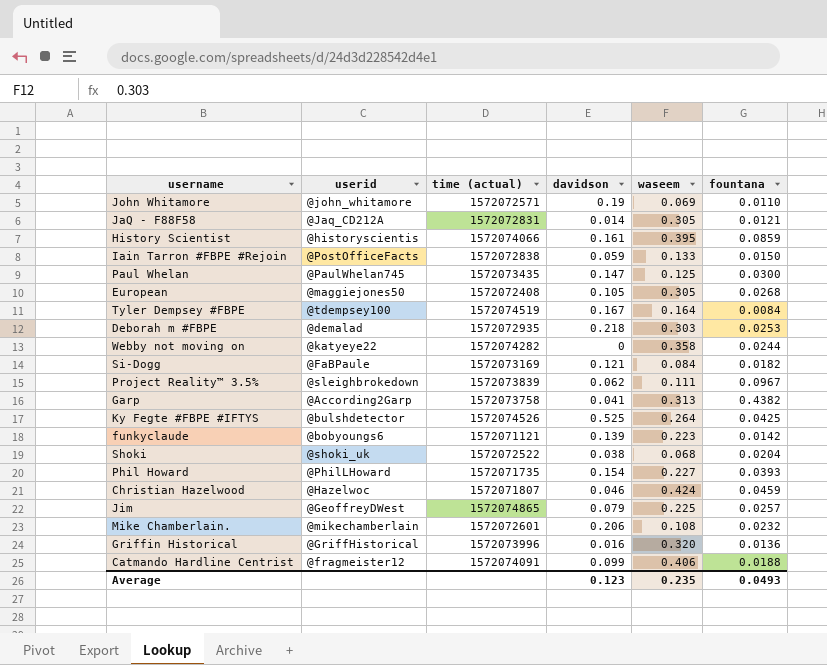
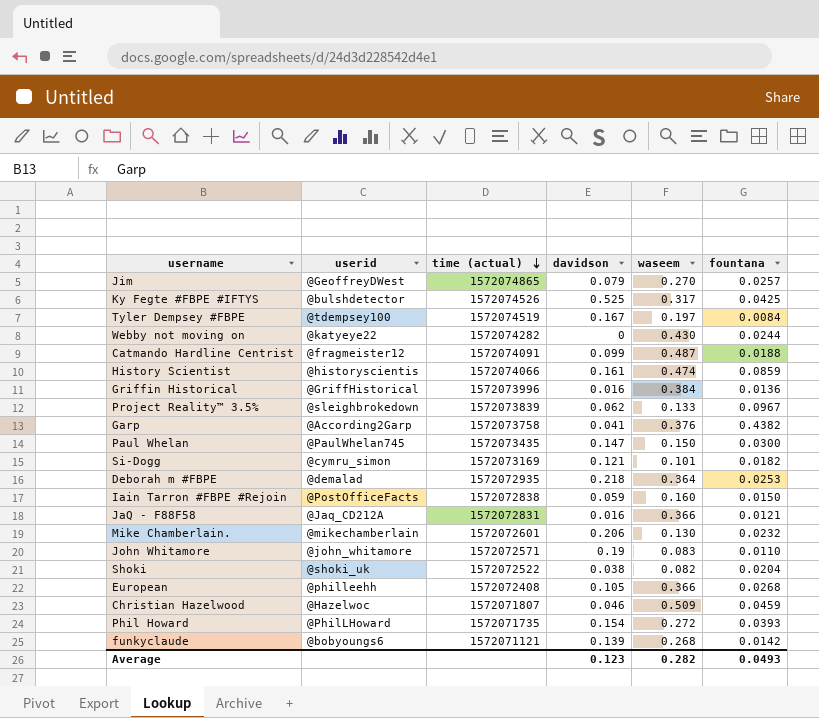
row order: none -> time (actual) descending
Jim | waseem: 0.225 -> 0.270
Ky Fegte #FBPE #IFTYS | waseem: 0.264 -> 0.317
Tyler Dempsey #FBPE | waseem: 0.164 -> 0.197
Webby not moving on | waseem: 0.358 -> 0.430
Catmando Hardline Centrist | waseem: 0.406 -> 0.487
History Scientist | waseem: 0.395 -> 0.474
Griffin Historical | waseem: 0.320 -> 0.384
Project Reality™ 3.5% | waseem: 0.111 -> 0.133
Garp | waseem: 0.313 -> 0.376
Paul Whelan | waseem: 0.125 -> 0.150
Si-Dogg | userid: @FaBPaule -> @cymru_simon
Si-Dogg | waseem: 0.084 -> 0.101
Deborah m #FBPE | waseem: 0.303 -> 0.364
Iain Tarron #FBPE #Rejoin | waseem: 0.133 -> 0.160
JaQ - F88F58 | davidson: 0.014 -> 0.016
JaQ - F88F58 | waseem: 0.305 -> 0.366
Mike Chamberlain. | waseem: 0.108 -> 0.130
John Whitamore | waseem: 0.069 -> 0.083
Shoki | waseem: 0.068 -> 0.082
European | userid: @maggiejones50 -> @philleehh
European | waseem: 0.305 -> 0.366
Christian Hazelwood | waseem: 0.424 -> 0.509
Phil Howard | waseem: 0.227 -> 0.272
funkyclaude | waseem: 0.223 -> 0.268
Average | waseem: 0.235 -> 0.282

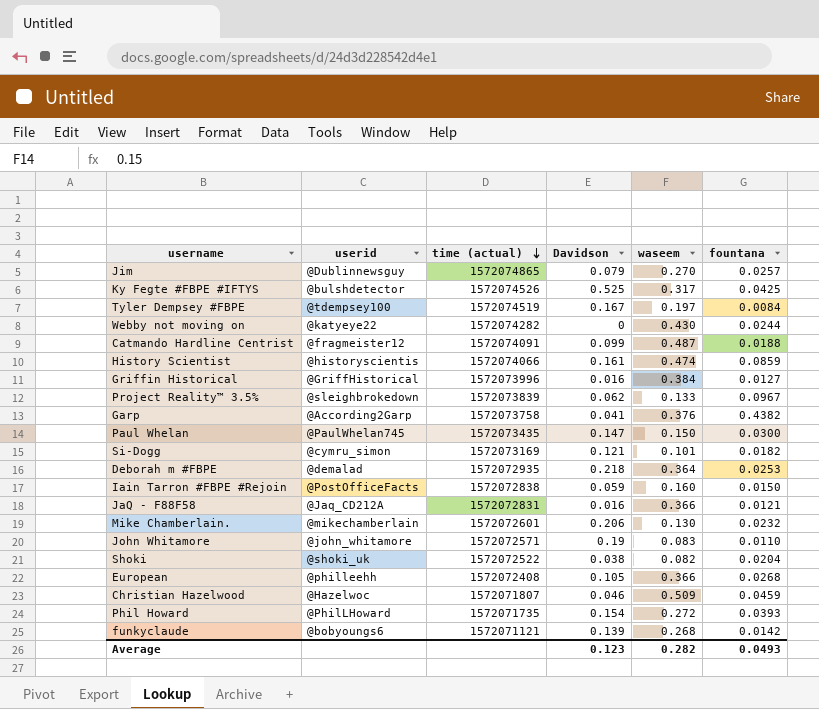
column name: davidson -> Davidson
Jim | userid: @GeoffreyDWest -> @Dublinnewsguy
Griffin Historical | fountana: 0.0136 -> 0.0127

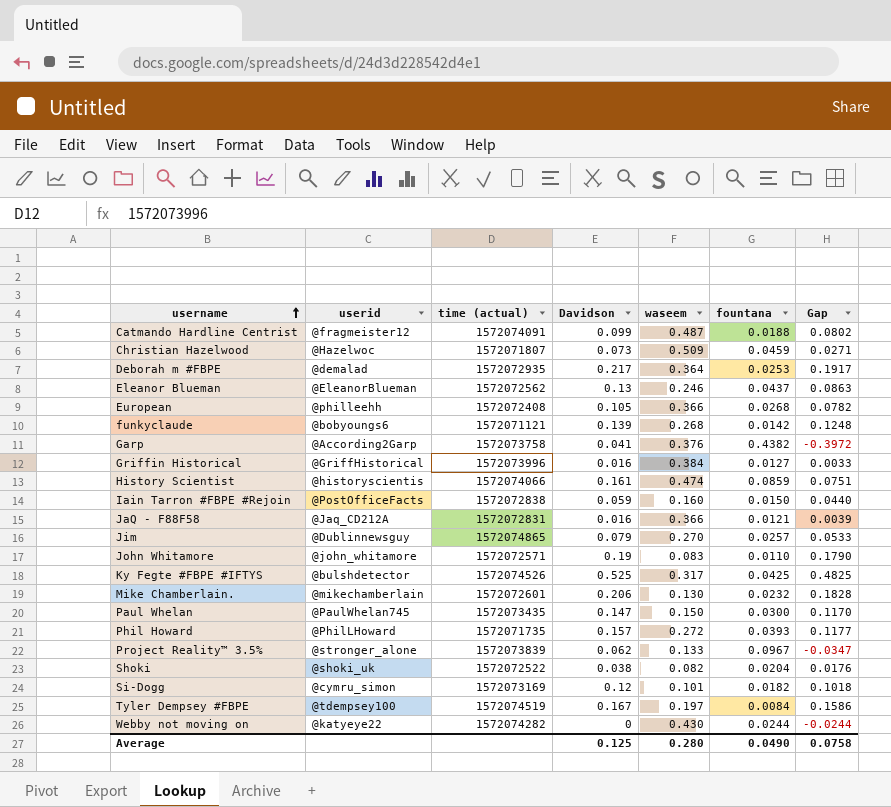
row order: time (actual) descending -> username ascending
column Gap | formula: none -> [Davidson] - [fountana]
Christian Hazelwood | Davidson: 0.046 -> 0.073
Deborah m #FBPE | Davidson: 0.218 -> 0.217
row Eleanor Blueman: none -> @EleanorBlueman | 1572072562 | 0.13 | 0.246 | 0.0437 | 0.0863
Phil Howard | Davidson: 0.154 -> 0.157
Project Reality™ 3.5% | userid: @sleighbrokedown -> @stronger_alone
Si-Dogg | Davidson: 0.121 -> 0.12
Average | Davidson: 0.123 -> 0.125
Average | waseem: 0.282 -> 0.280
Average | fountana: 0.0493 -> 0.0490

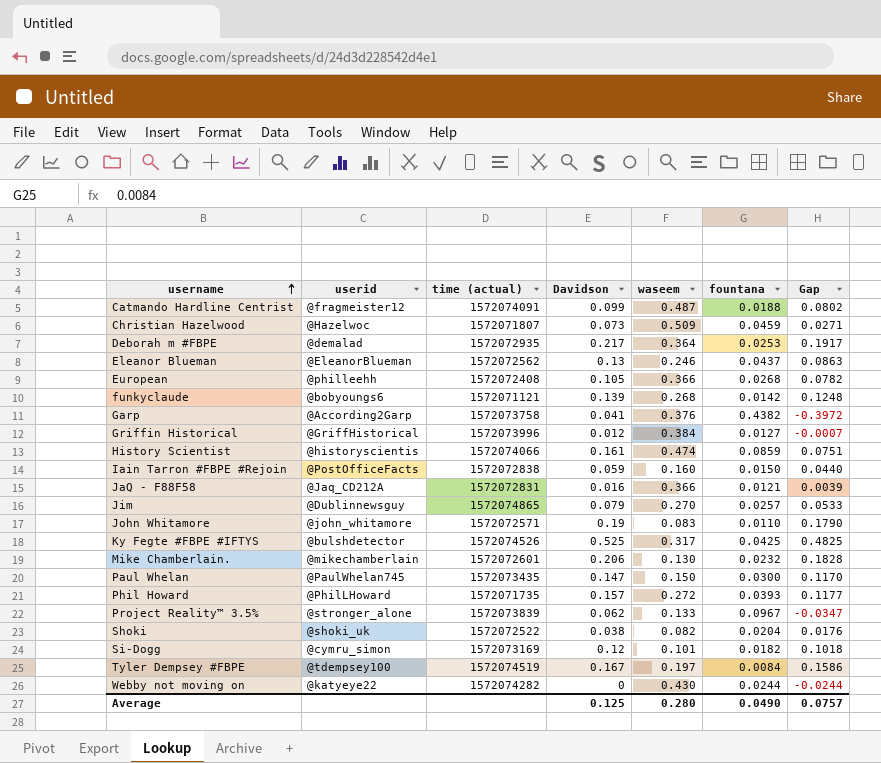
Griffin Historical | Davidson: 0.016 -> 0.012
Griffin Historical | Gap: 0.0033 -> -0.0007
Average | Gap: 0.0758 -> 0.0757

